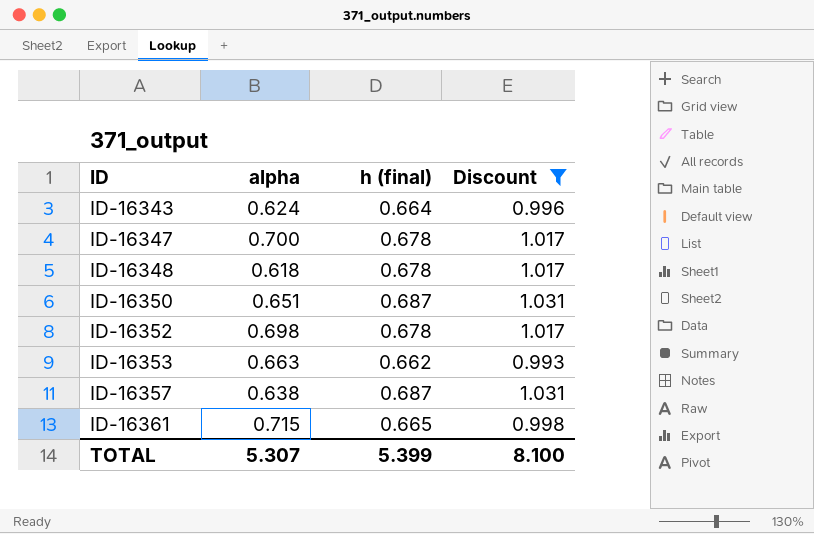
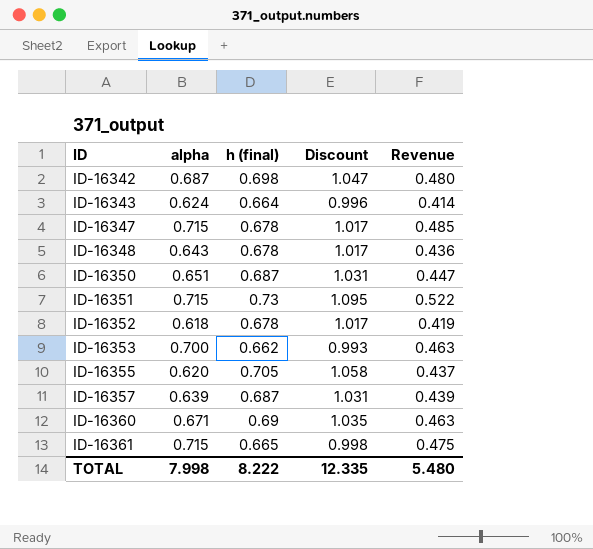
filter: Discount <= 1.031 -> none
column Revenue | formula: none -> [alpha] * [h (final)]
ID-16347 | alpha: 0.700 -> 0.715
ID-16348 | alpha: 0.618 -> 0.643
ID-16352 | alpha: 0.698 -> 0.618
ID-16353 | alpha: 0.663 -> 0.700
ID-16357 | alpha: 0.638 -> 0.639
TOTAL | alpha: 5.307 -> 7.998
TOTAL | h (final): 5.399 -> 8.222
TOTAL | Discount: 8.100 -> 12.335

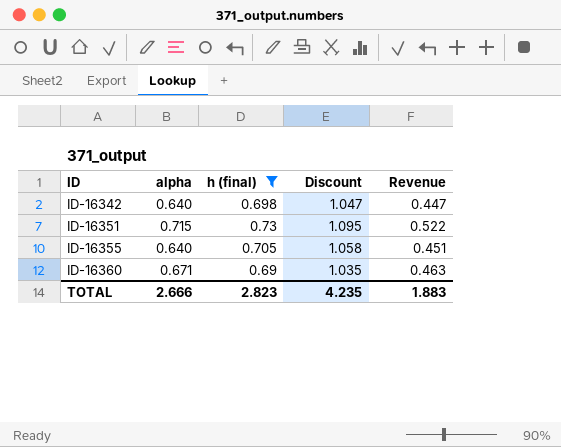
filter: none -> h (final) >= 0.69
ID-16342 | alpha: 0.687 -> 0.640
ID-16342 | Revenue: 0.480 -> 0.447
ID-16355 | alpha: 0.620 -> 0.640
ID-16355 | Revenue: 0.437 -> 0.451
TOTAL | alpha: 7.998 -> 2.666
TOTAL | h (final): 8.222 -> 2.823
TOTAL | Discount: 12.335 -> 4.235
TOTAL | Revenue: 5.480 -> 1.883

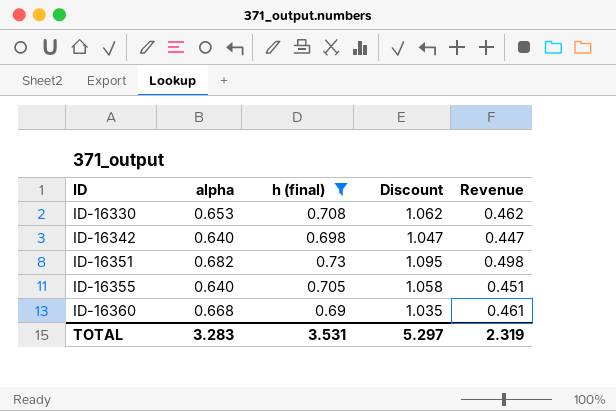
row ID-16330: none -> 0.653 | 0.708 | 1.062 | 0.462
ID-16351 | alpha: 0.715 -> 0.682
ID-16351 | Revenue: 0.522 -> 0.498
ID-16360 | alpha: 0.671 -> 0.668
ID-16360 | Revenue: 0.463 -> 0.461
TOTAL | alpha: 2.666 -> 3.283
TOTAL | h (final): 2.823 -> 3.531
TOTAL | Discount: 4.235 -> 5.297
TOTAL | Revenue: 1.883 -> 2.319

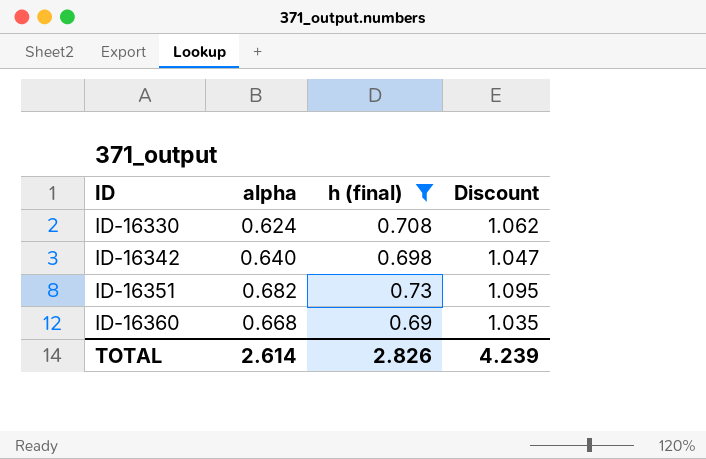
column Revenue | formula: [alpha] * [h (final)] -> none
row ID-16355: 0.640 | 0.705 | 1.058 | 0.451 -> none
ID-16330 | alpha: 0.653 -> 0.624
TOTAL | alpha: 3.283 -> 2.614
TOTAL | h (final): 3.531 -> 2.826
TOTAL | Discount: 5.297 -> 4.239

